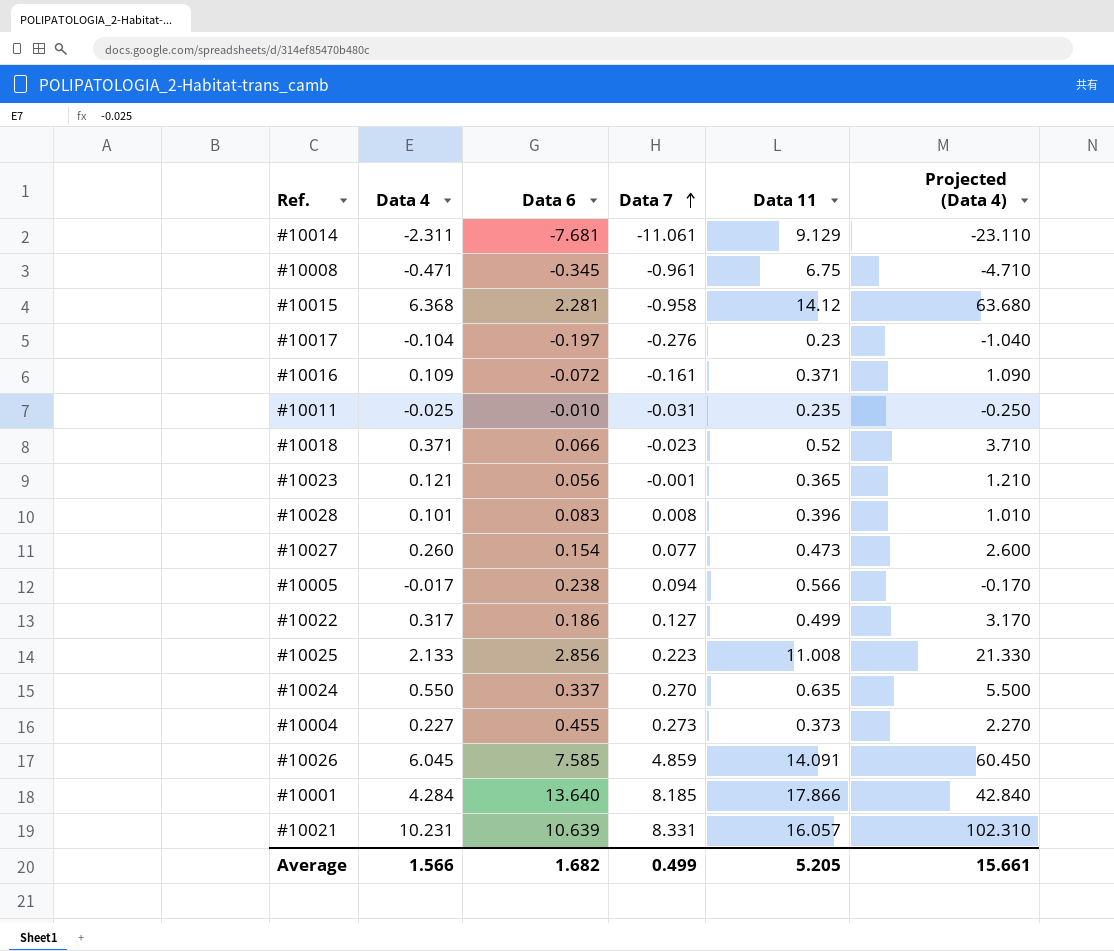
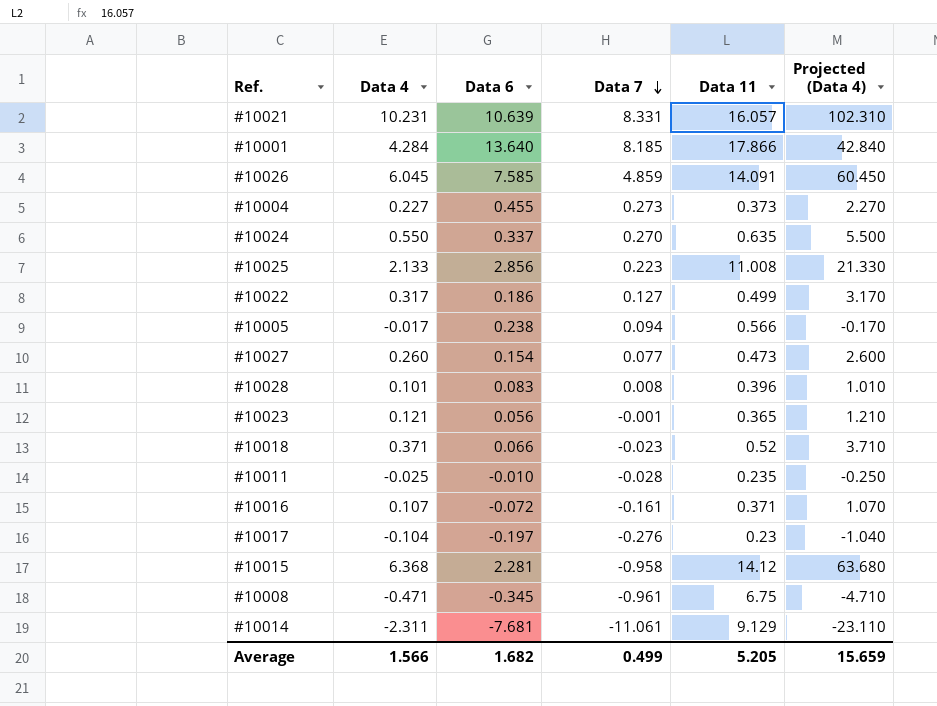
row order: Data 7 ascending -> Data 7 descending
#10011 | Data 7: -0.031 -> -0.028
#10016 | Data 4: 0.109 -> 0.107
#10016 | Projected (Data 4): 1.090 -> 1.070
Average | Projected (Data 4): 15.661 -> 15.659

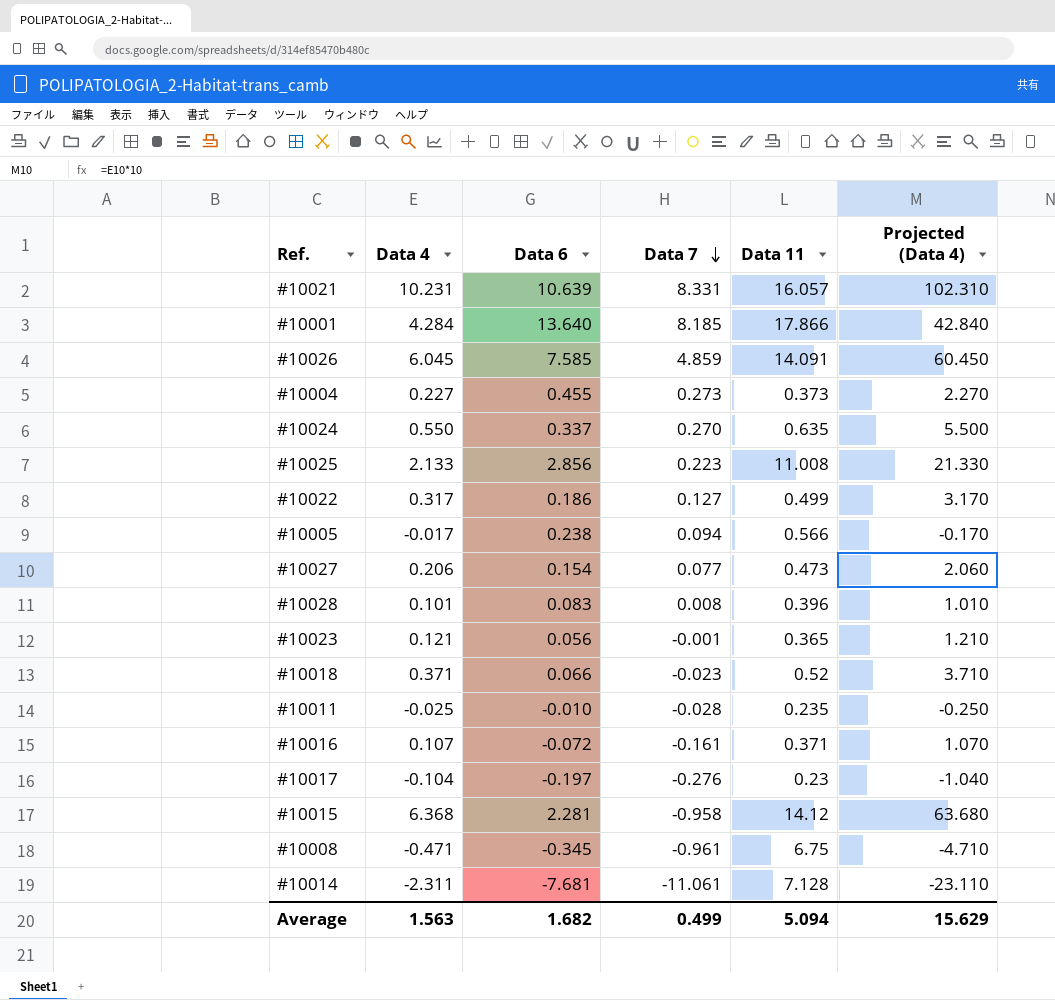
#10027 | Data 4: 0.260 -> 0.206
#10027 | Projected (Data 4): 2.600 -> 2.060
#10014 | Data 11: 9.129 -> 7.128
Average | Data 4: 1.566 -> 1.563
Average | Data 11: 5.205 -> 5.094
Average | Projected (Data 4): 15.659 -> 15.629

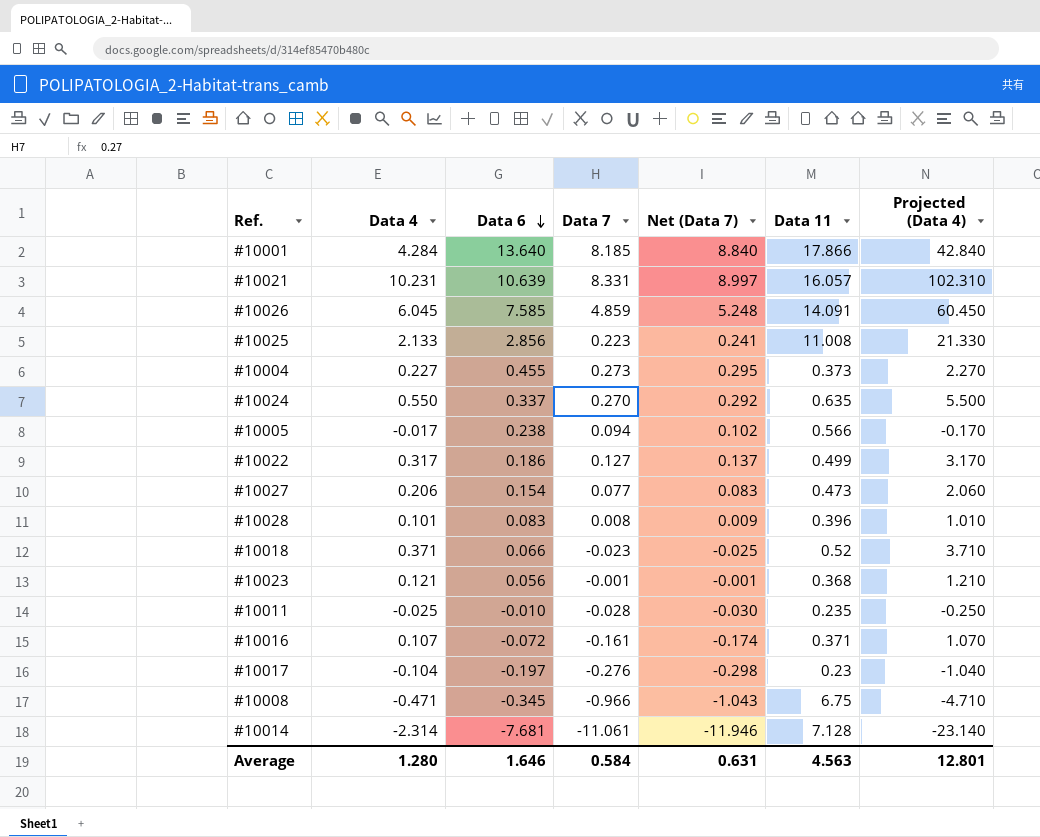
row order: Data 7 descending -> Data 6 descending
column Net (Data 7) | formula: none -> [Data 7] * 1.08
row #10015: 6.368 | 2.281 | -0.958 | 14.12 | 63.680 -> none
#10023 | Data 11: 0.365 -> 0.368
#10008 | Data 7: -0.961 -> -0.966
#10014 | Data 4: -2.311 -> -2.314
#10014 | Projected (Data 4): -23.110 -> -23.140
Average | Data 4: 1.563 -> 1.280
Average | Data 6: 1.682 -> 1.646
Average | Data 7: 0.499 -> 0.584
Average | Data 11: 5.094 -> 4.563
Average | Projected (Data 4): 15.629 -> 12.801

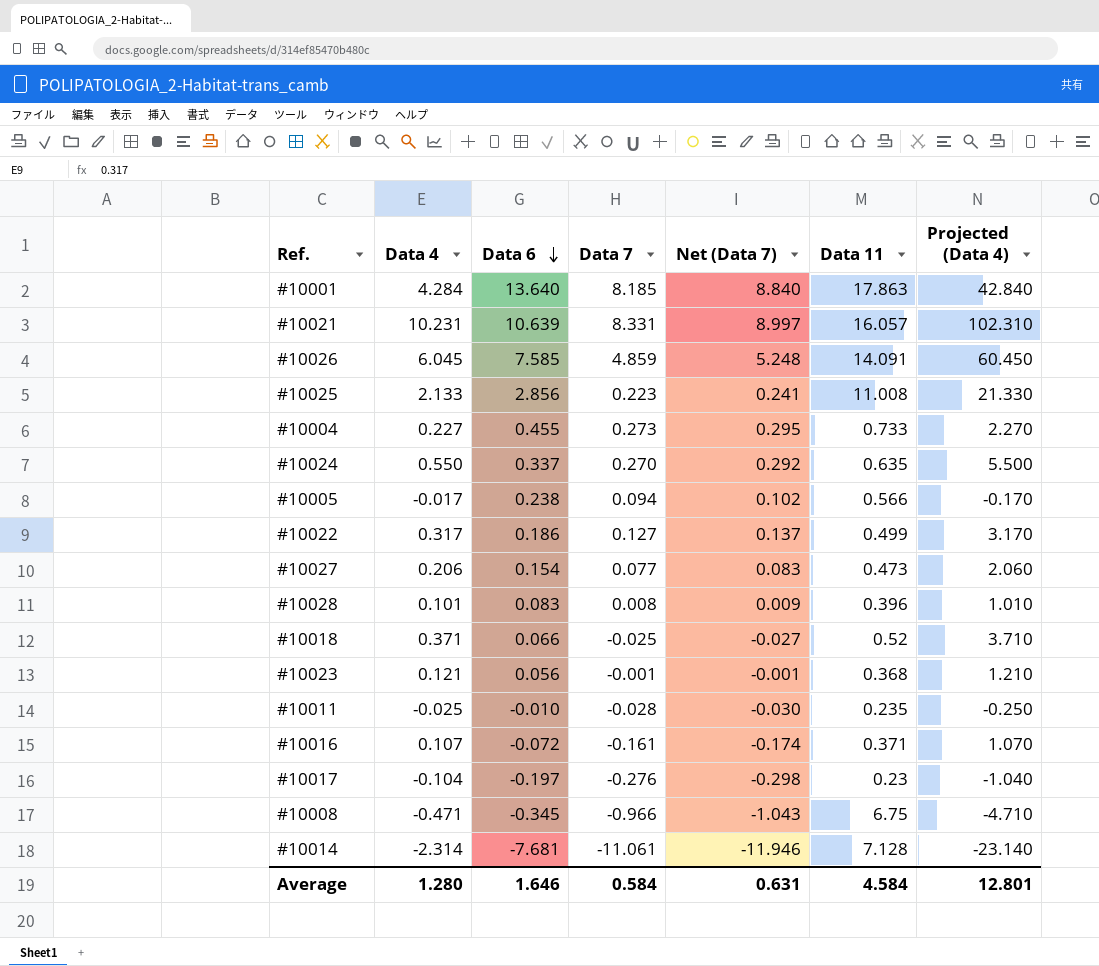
#10001 | Data 11: 17.866 -> 17.863
#10004 | Data 11: 0.373 -> 0.733
#10018 | Data 7: -0.023 -> -0.025
#10018 | Net (Data 7): -0.025 -> -0.027
Average | Data 11: 4.563 -> 4.584

